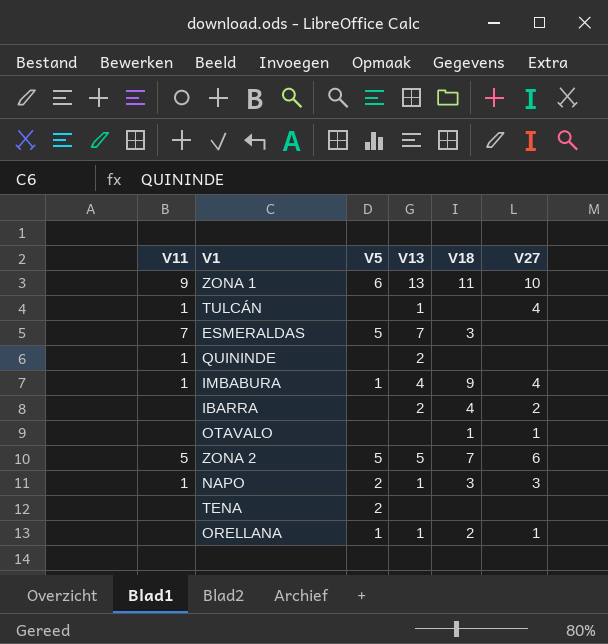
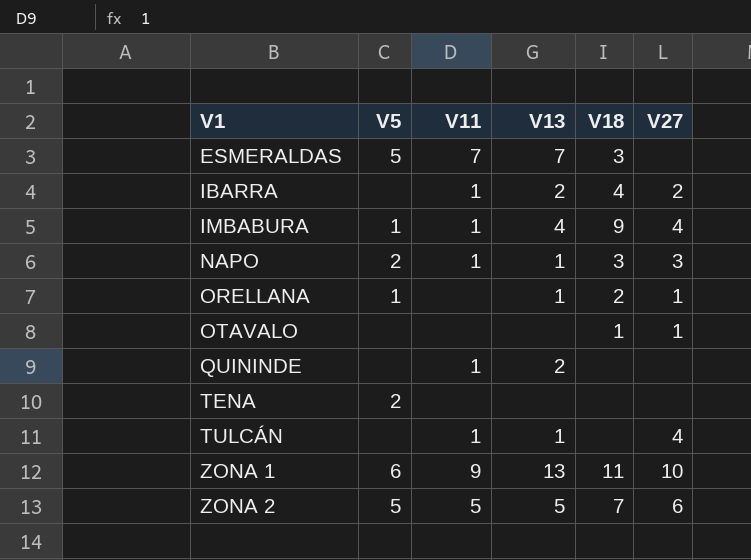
row order: none -> V1 ascending
column V11 | position: 1 -> 3
IBARRA | V11: none -> 1

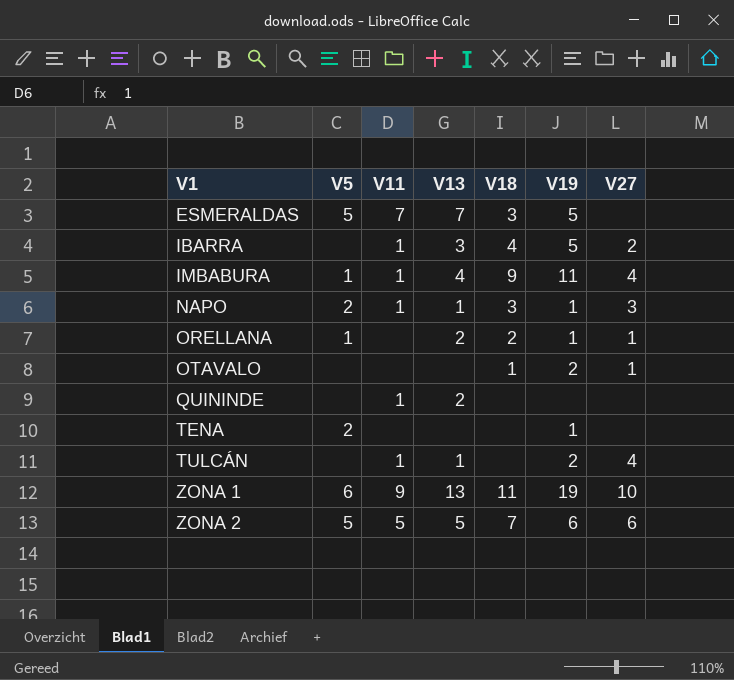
column V19 | position: none -> 6
IBARRA | V13: 2 -> 3
ORELLANA | V13: 1 -> 2

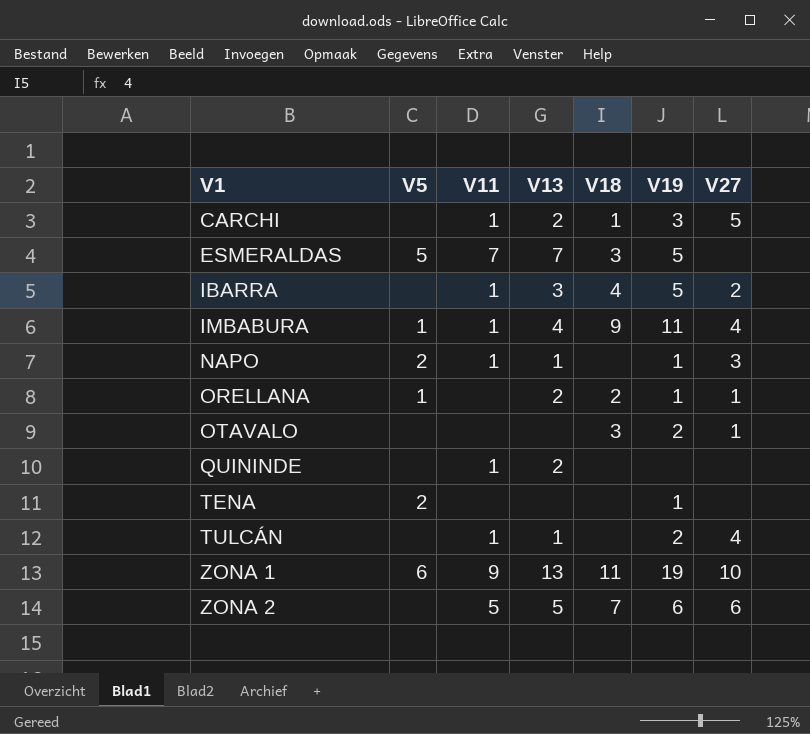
row CARCHI: none -> none | 1 | 2 | 1 | 3 | 5
NAPO | V18: 3 -> none
OTAVALO | V18: 1 -> 3
ZONA 2 | V5: 5 -> none

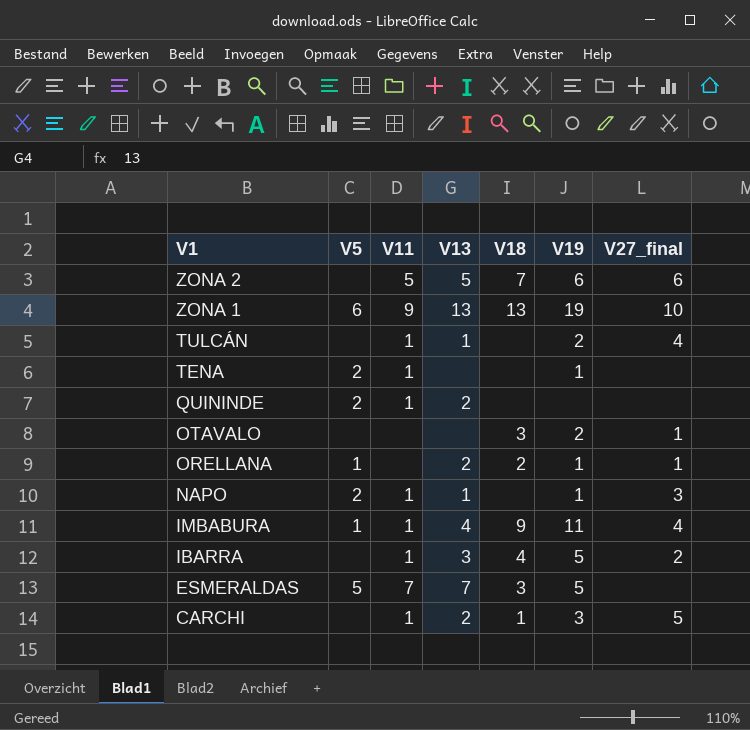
row order: V1 ascending -> V1 descending
column name: V27 -> V27_final
ZONA 1 | V18: 11 -> 13
TENA | V11: none -> 1
QUININDE | V5: none -> 2

